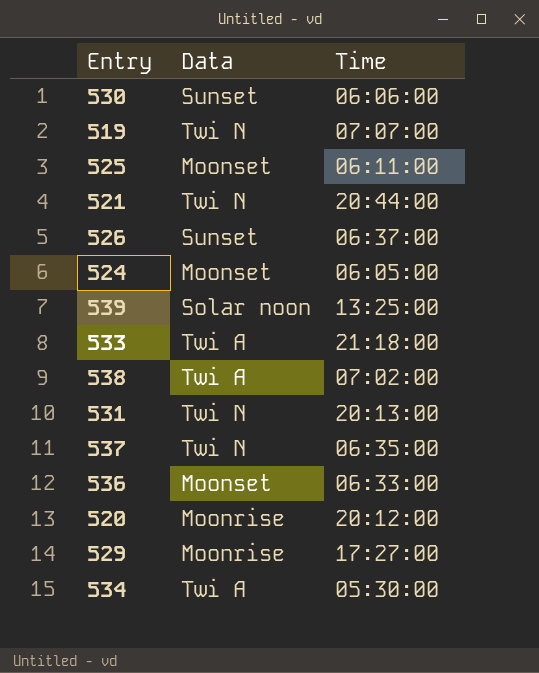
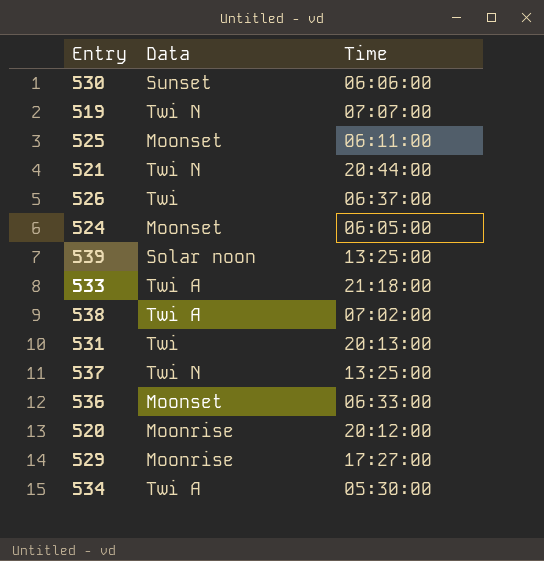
526 | Data: Sunset -> Twi
531 | Data: Twi N -> Twi
537 | Time: 06:35:00 -> 13:25:00

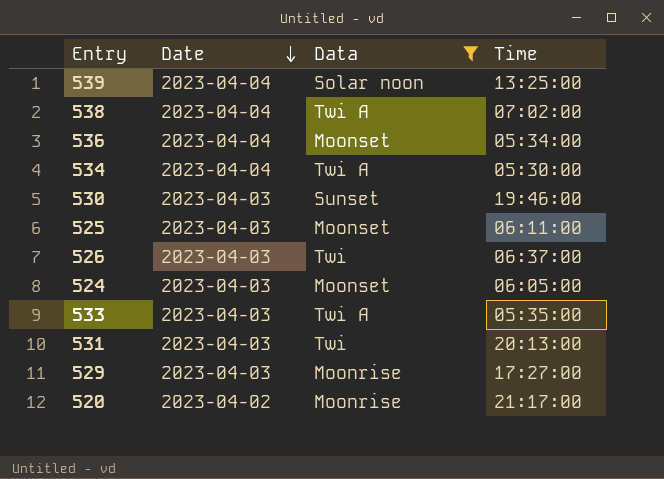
filter: none -> Data != Twi N
row order: none -> Date descending
column Date | position: none -> 2
536 | Time: 06:33:00 -> 05:34:00
530 | Time: 06:06:00 -> 19:46:00
533 | Time: 21:18:00 -> 05:35:00
520 | Time: 20:12:00 -> 21:17:00

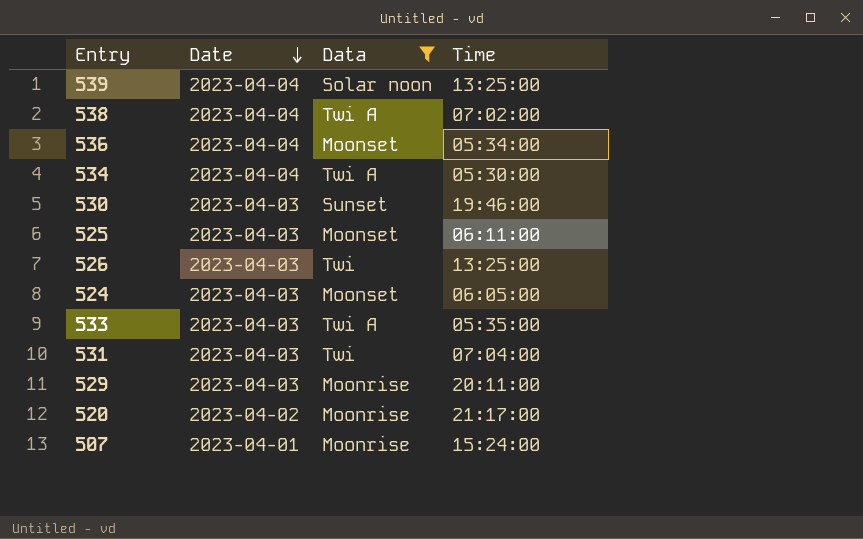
526 | Time: 06:37:00 -> 13:25:00
531 | Time: 20:13:00 -> 07:04:00
529 | Time: 17:27:00 -> 20:11:00
row 507: none -> 2023-04-01 | Moonrise | 15:24:00

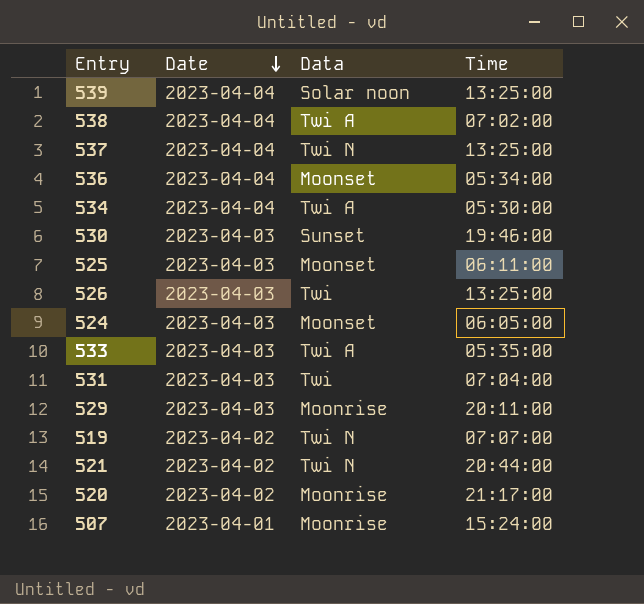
filter: Data != Twi N -> none

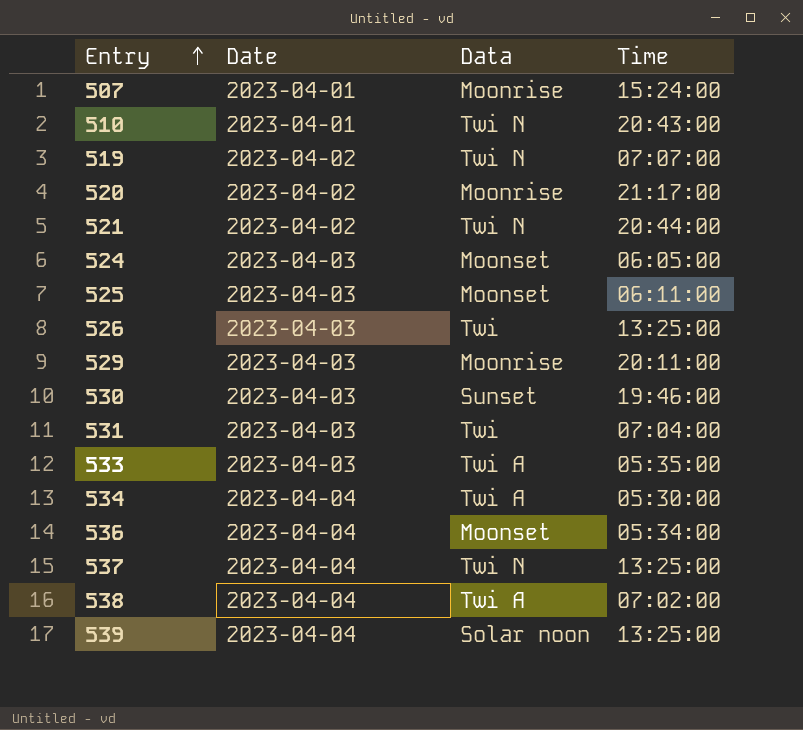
row order: Date descending -> Entry ascending
row 510: none -> 2023-04-01 | Twi N | 20:43:00

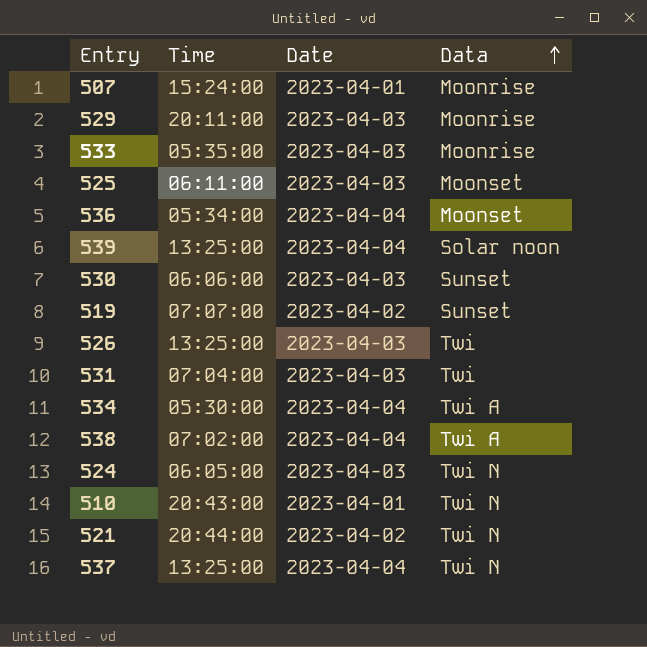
row order: Entry ascending -> Data ascending
column Time | position: 4 -> 2
row 520: 2023-04-02 | Moonrise | 21:17:00 -> none
533 | Data: Twi A -> Moonrise
530 | Time: 19:46:00 -> 06:06:00
519 | Data: Twi N -> Sunset
524 | Data: Moonset -> Twi N

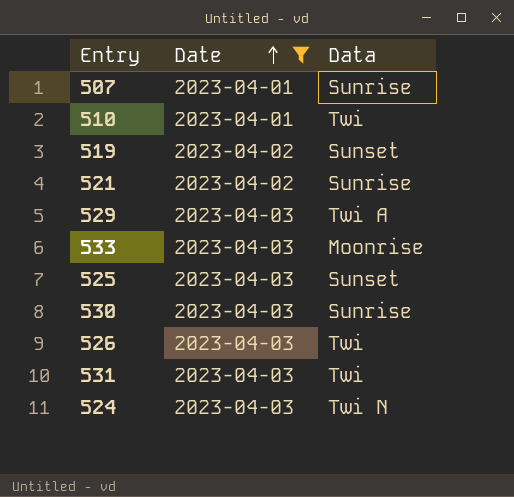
filter: none -> Date != 2023-04-04
row order: Data ascending -> Date ascending
column Time | position: 2 -> none
507 | Data: Moonrise -> Sunrise
510 | Data: Twi N -> Twi
521 | Data: Twi N -> Sunrise
529 | Data: Moonrise -> Twi A
525 | Data: Moonset -> Sunset
530 | Data: Sunset -> Sunrise

